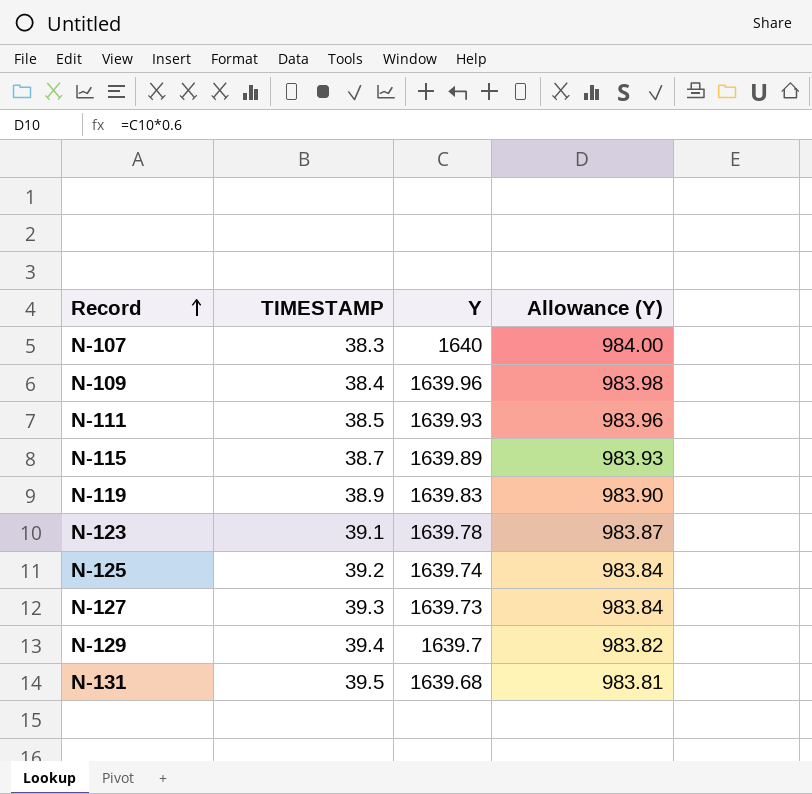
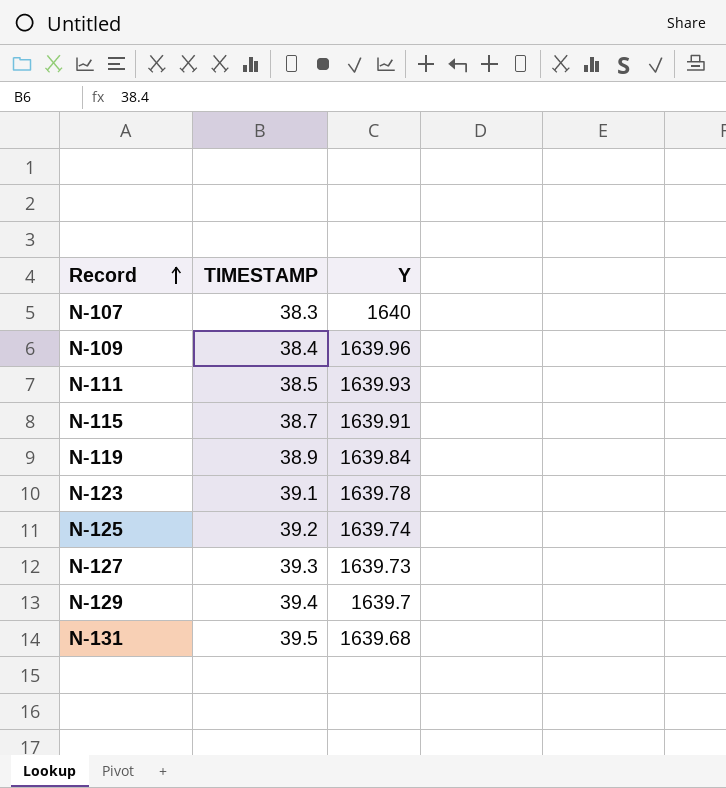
column Allowance (Y) | formula: [Y] * 0.6 -> none
N-115 | Y: 1639.89 -> 1639.91
N-119 | Y: 1639.83 -> 1639.84

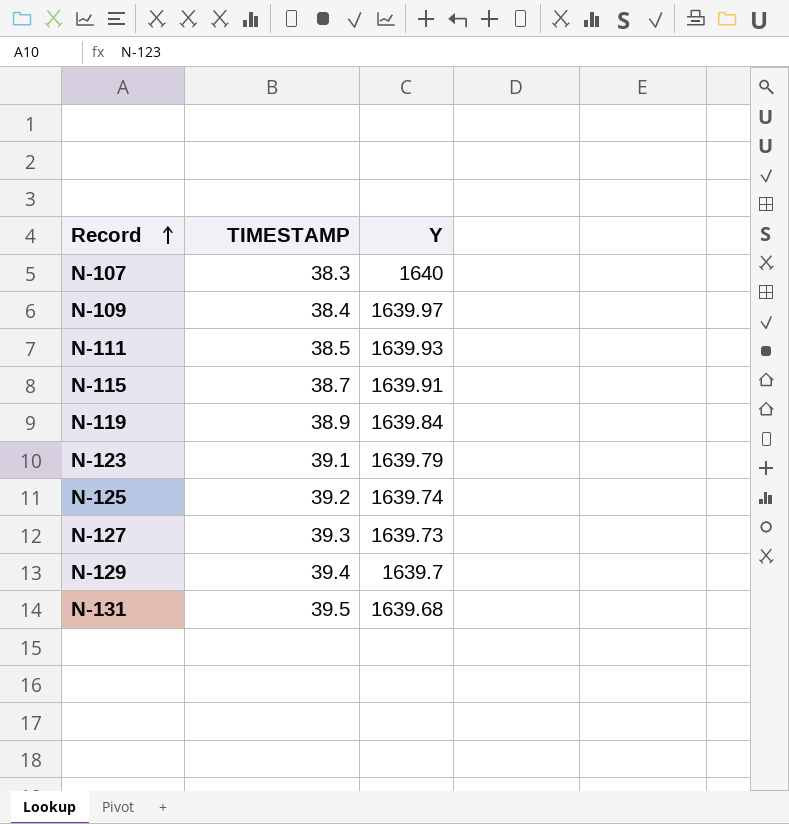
N-109 | Y: 1639.96 -> 1639.97
N-123 | Y: 1639.78 -> 1639.79

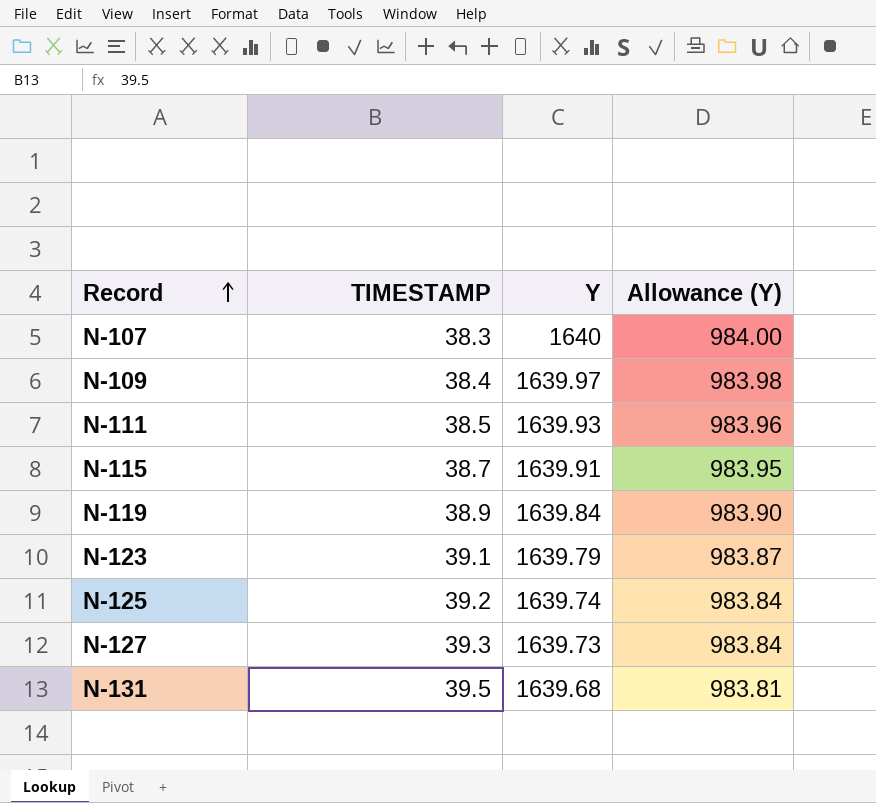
column Allowance (Y) | formula: none -> [Y] * 0.6
row N-129: 39.4 | 1639.7 -> none

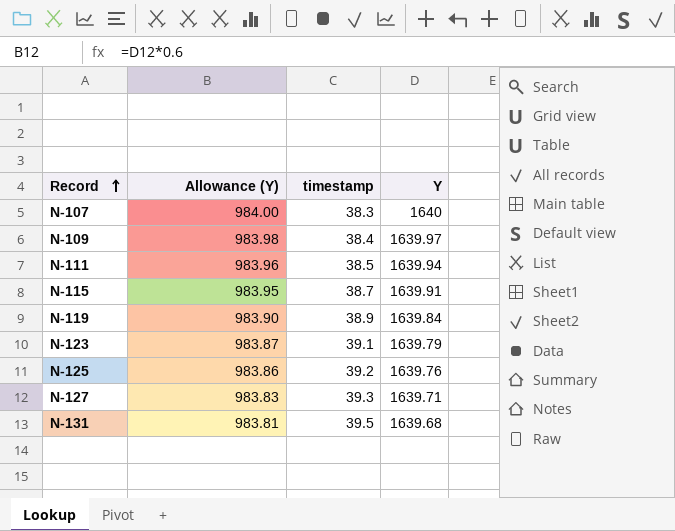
column Allowance (Y) | position: 4 -> 2
column name: TIMESTAMP -> timestamp
N-111 | Y: 1639.93 -> 1639.94
N-125 | Allowance (Y): 983.84 -> 983.86
N-125 | Y: 1639.74 -> 1639.76
N-127 | Allowance (Y): 983.84 -> 983.83
N-127 | Y: 1639.73 -> 1639.71

